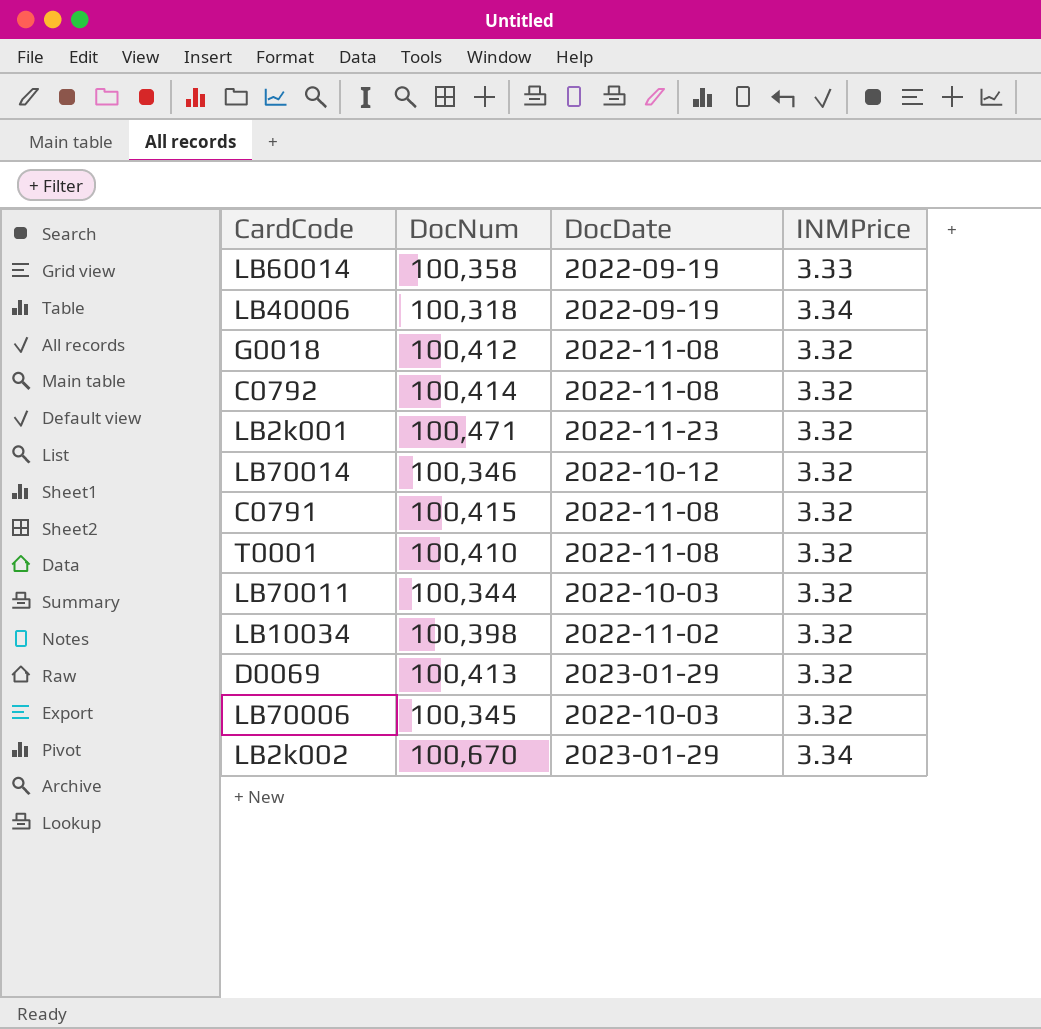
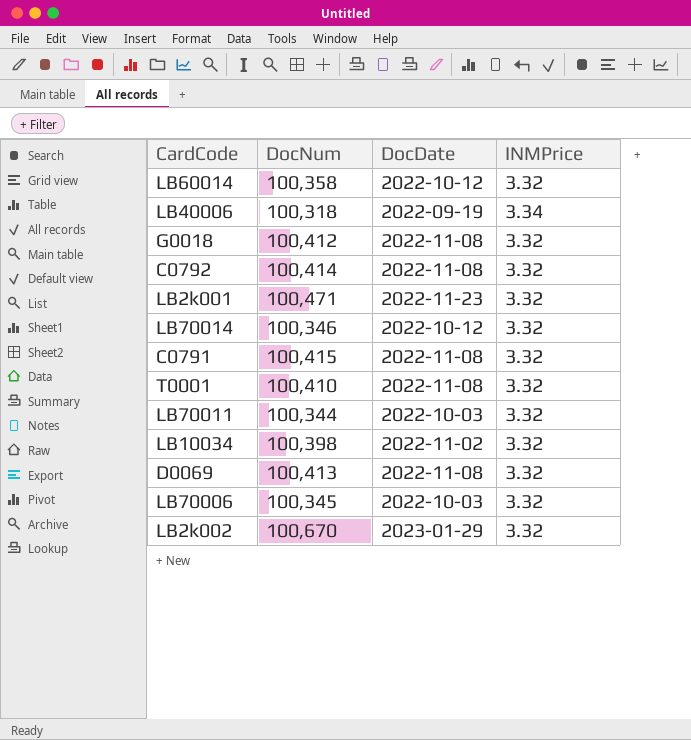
LB60014 | DocDate: 2022-09-19 -> 2022-10-12
LB60014 | INMPrice: 3.33 -> 3.32
D0069 | DocDate: 2023-01-29 -> 2022-11-08
LB2k002 | INMPrice: 3.34 -> 3.32

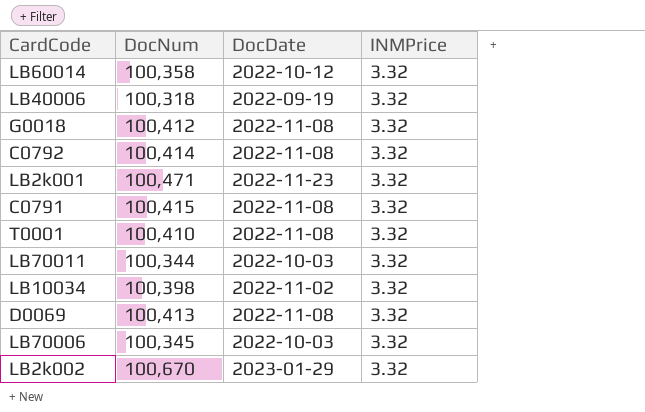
row LB70014: 100,346 | 2022-10-12 | 3.32 -> none
LB40006 | INMPrice: 3.34 -> 3.32

